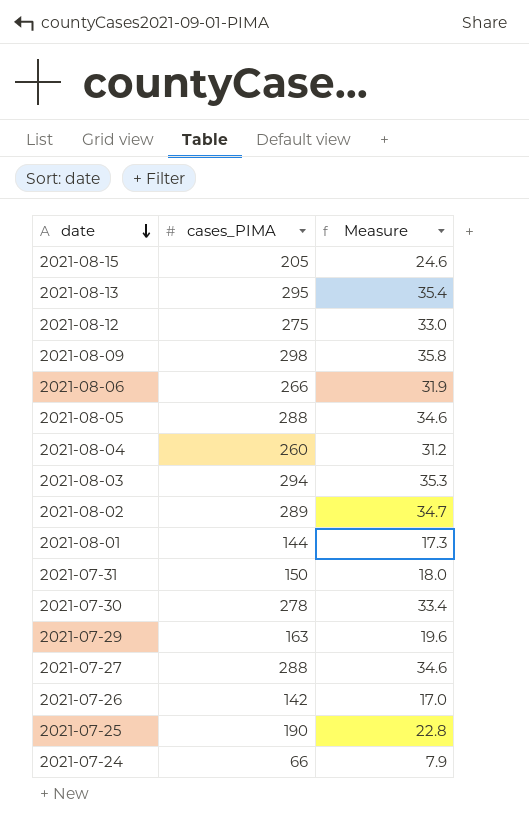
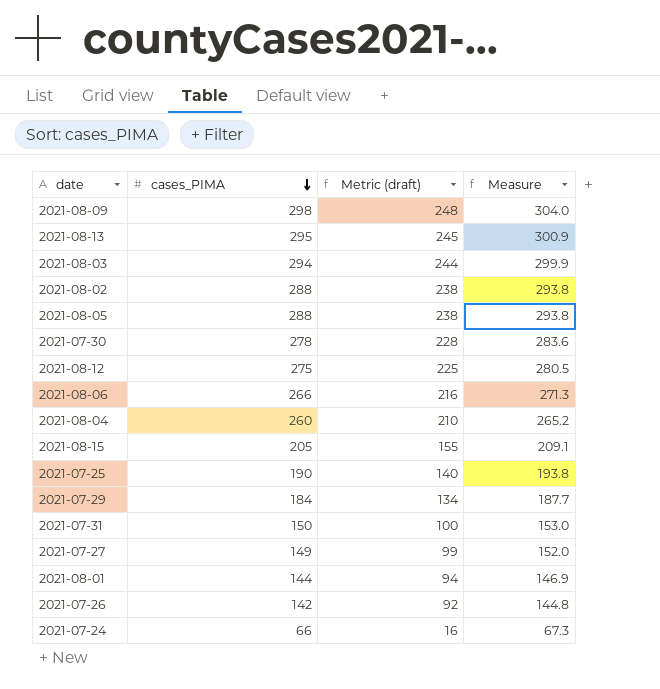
row order: date descending -> cases_PIMA descending
column Metric (draft) | formula: none -> [cases_PIMA] - 50
column Measure | formula: [cases_PIMA] * 0.12 -> [cases_PIMA] * 1.02
2021-08-02 | cases_PIMA: 289 -> 288
2021-07-29 | cases_PIMA: 163 -> 184
2021-07-27 | cases_PIMA: 288 -> 149

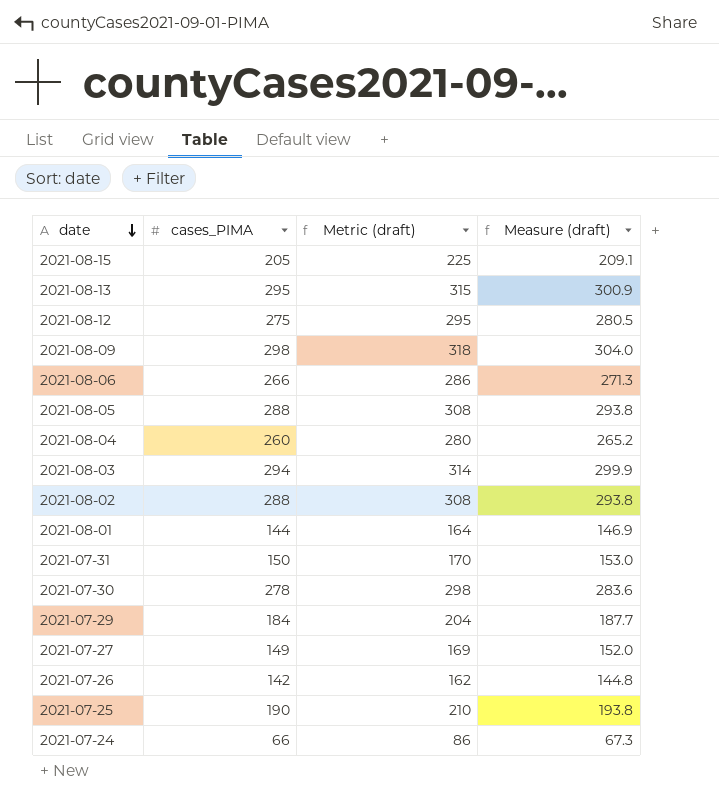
row order: cases_PIMA descending -> date descending
column Metric (draft) | formula: [cases_PIMA] - 50 -> [cases_PIMA] + 20
column name: Measure -> Measure (draft)

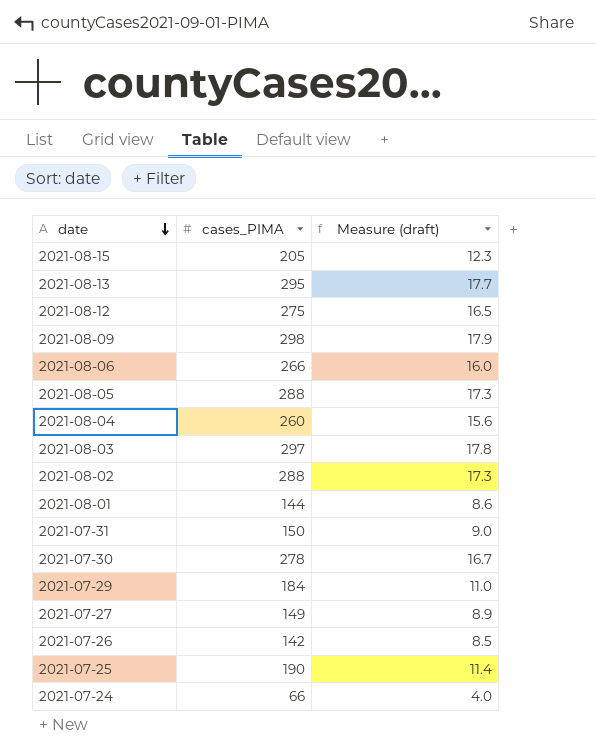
column Metric (draft) | formula: [cases_PIMA] + 20 -> none
column Measure (draft) | formula: [cases_PIMA] * 1.02 -> [cases_PIMA] * 0.06
2021-08-03 | cases_PIMA: 294 -> 297

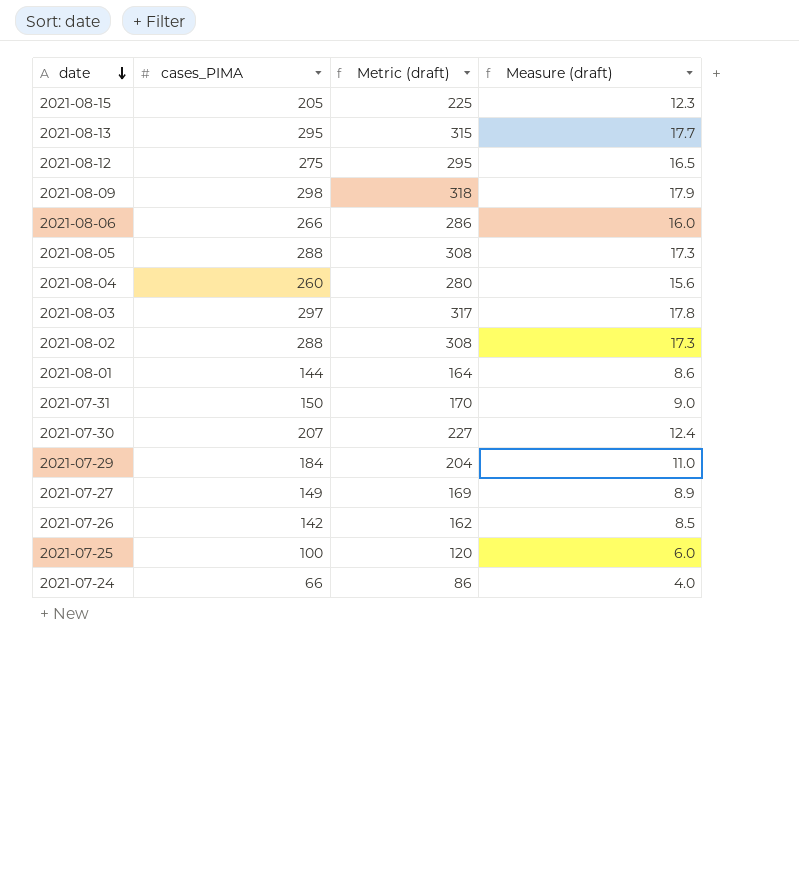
column Metric (draft) | formula: none -> [cases_PIMA] + 20
2021-07-30 | cases_PIMA: 278 -> 207
2021-07-30 | Measure (draft): 16.7 -> 12.4
2021-07-25 | cases_PIMA: 190 -> 100
2021-07-25 | Measure (draft): 11.4 -> 6.0

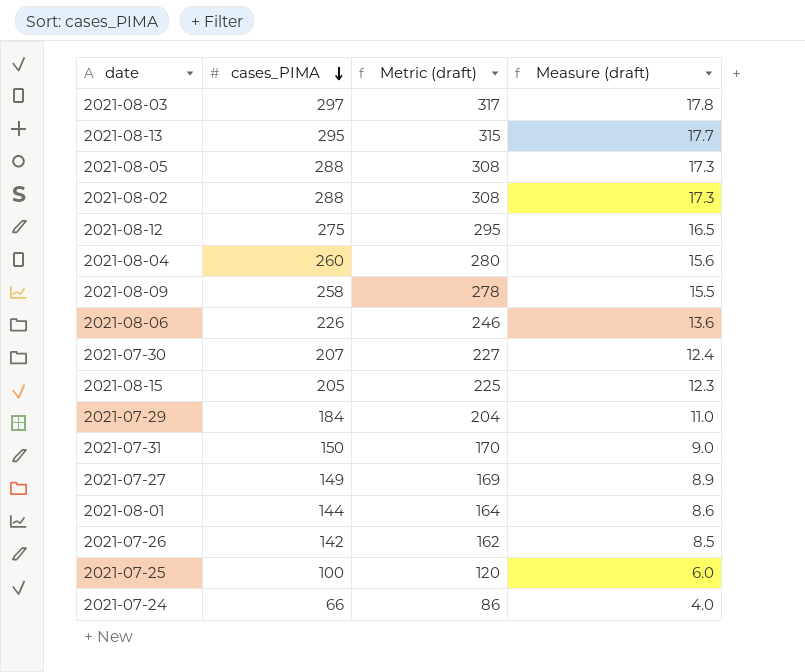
row order: date descending -> cases_PIMA descending
2021-08-09 | cases_PIMA: 298 -> 258
2021-08-09 | Metric (draft): 318 -> 278
2021-08-09 | Measure (draft): 17.9 -> 15.5
2021-08-06 | cases_PIMA: 266 -> 226
2021-08-06 | Metric (draft): 286 -> 246
2021-08-06 | Measure (draft): 16.0 -> 13.6

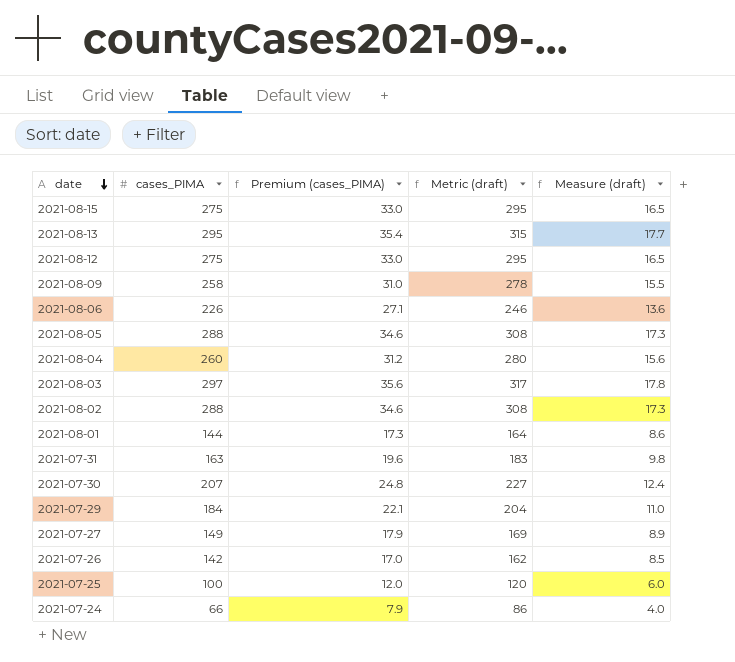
row order: cases_PIMA descending -> date descending
column Premium (cases_PIMA) | formula: none -> [cases_PIMA] * 0.12
2021-08-15 | cases_PIMA: 205 -> 275
2021-08-15 | Metric (draft): 225 -> 295
2021-08-15 | Measure (draft): 12.3 -> 16.5
2021-07-31 | cases_PIMA: 150 -> 163
2021-07-31 | Metric (draft): 170 -> 183
2021-07-31 | Measure (draft): 9.0 -> 9.8

